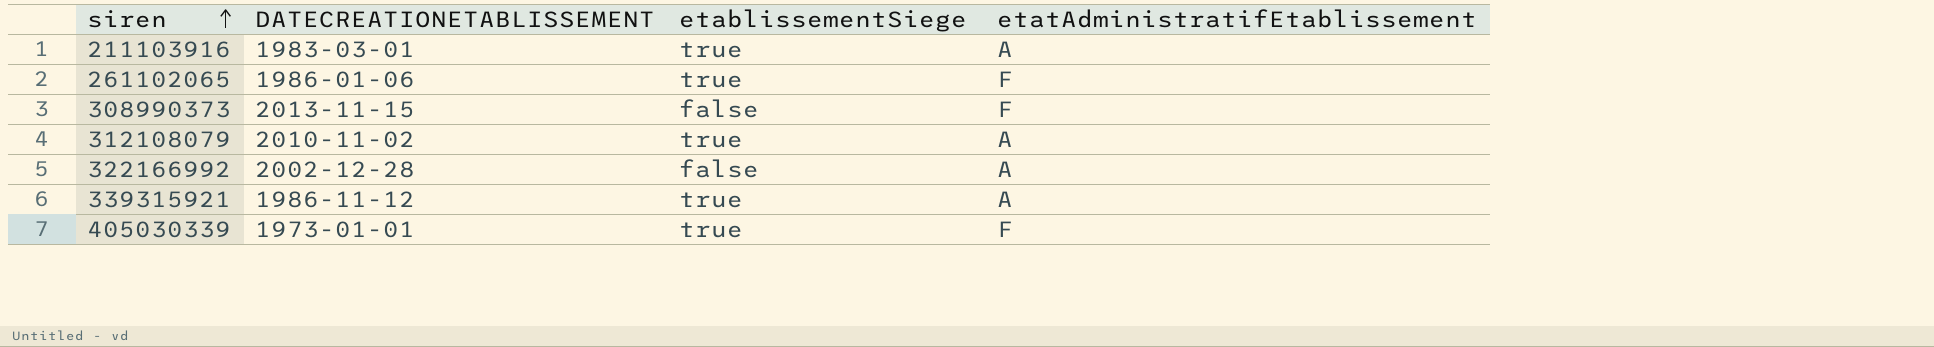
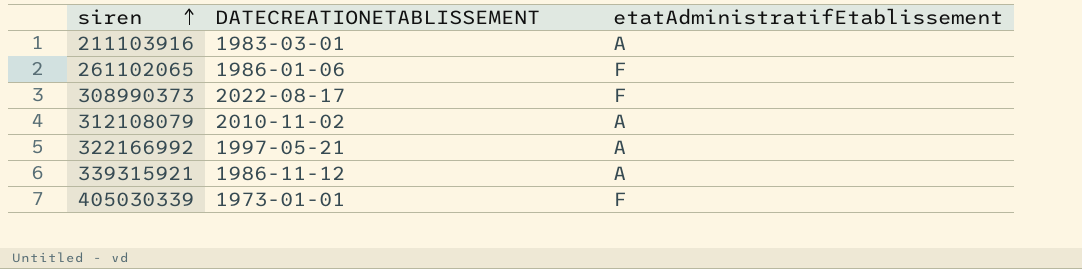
column etablissementSiege | position: 3 -> none
308990373 | DATECREATIONETABLISSEMENT: 2013-11-15 -> 2022-08-17
322166992 | DATECREATIONETABLISSEMENT: 2002-12-28 -> 1997-05-21

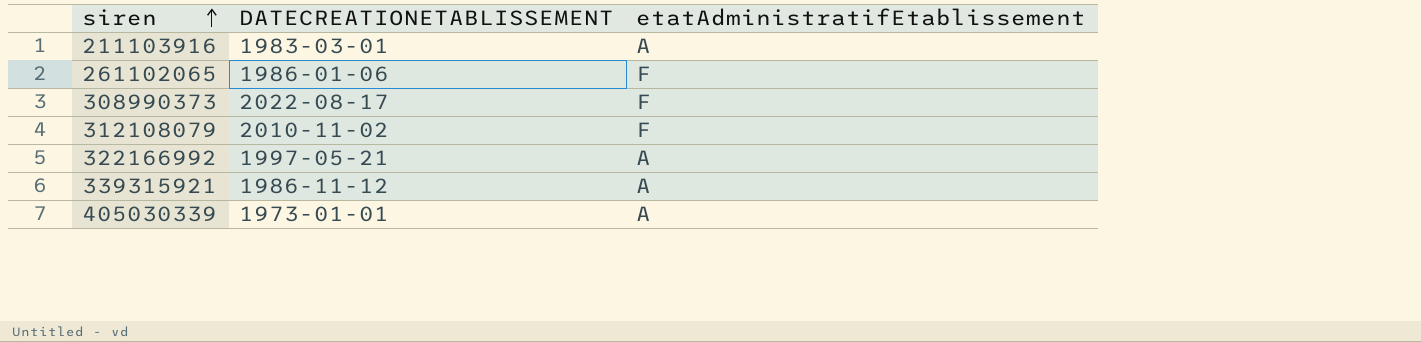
312108079 | etatAdministratifEtablissement: A -> F
405030339 | etatAdministratifEtablissement: F -> A

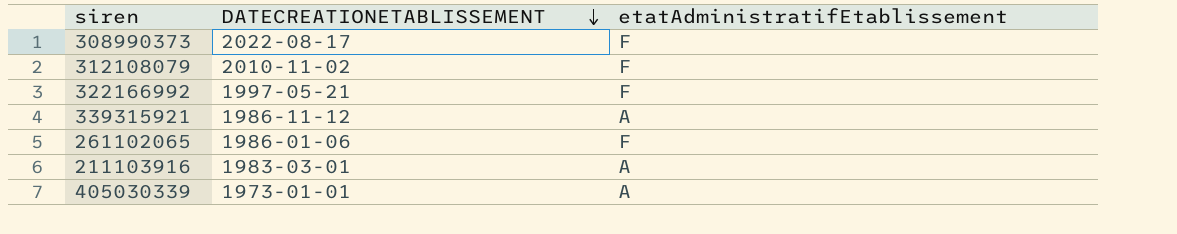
row order: siren ascending -> DATECREATIONETABLISSEMENT descending
322166992 | etatAdministratifEtablissement: A -> F

